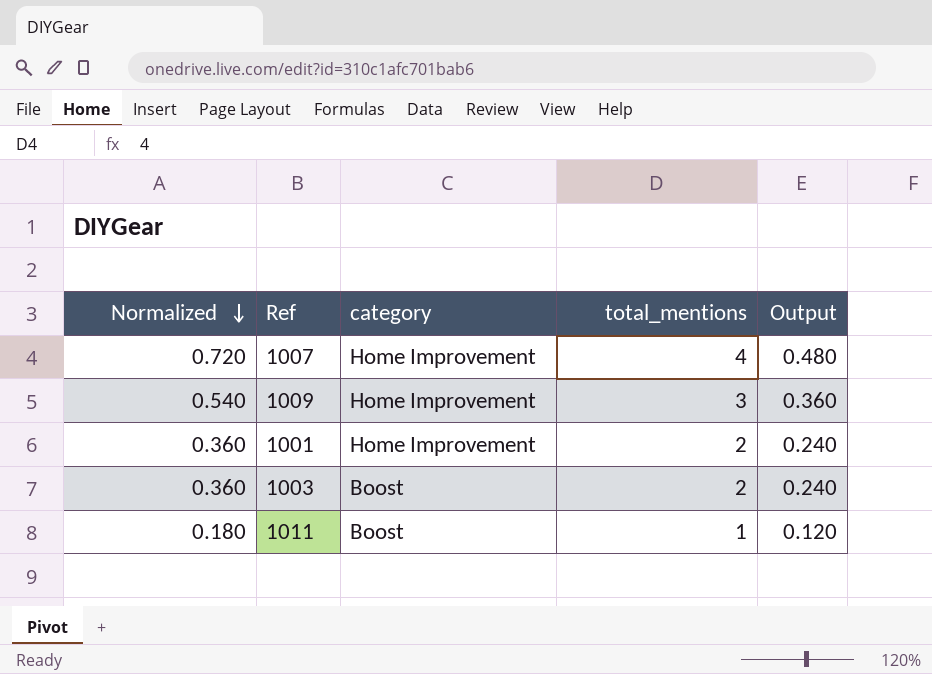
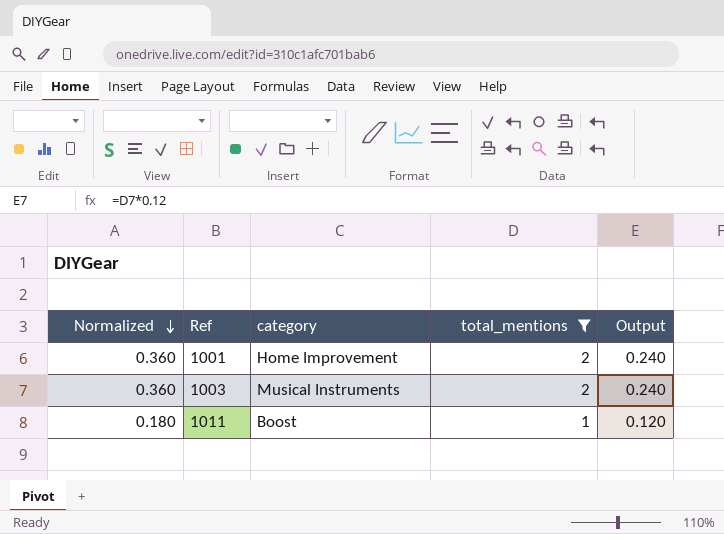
filter: none -> total_mentions <= 2
1003 | category: Boost -> Musical Instruments

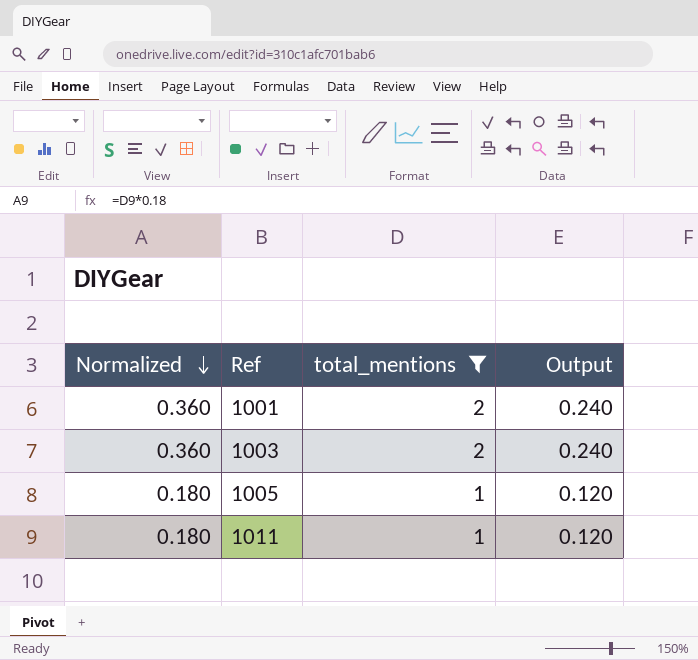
column category | position: 3 -> none
row 1005: none -> 0.180 | 1 | 0.120

